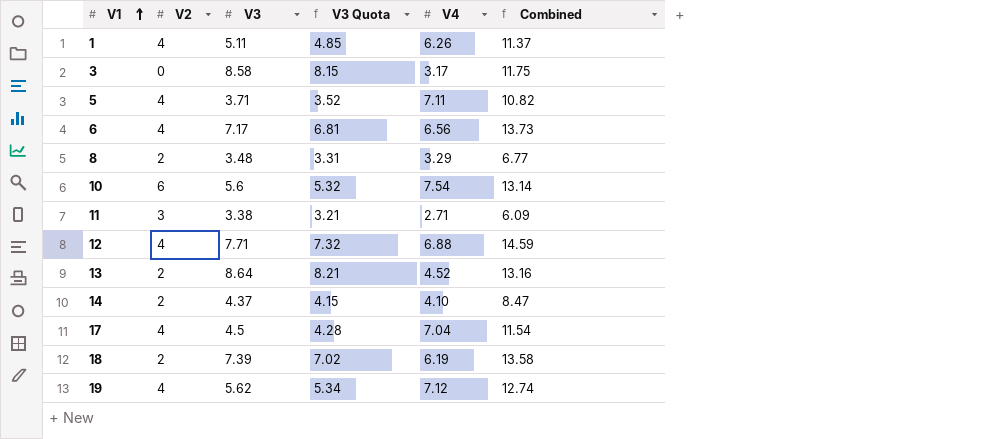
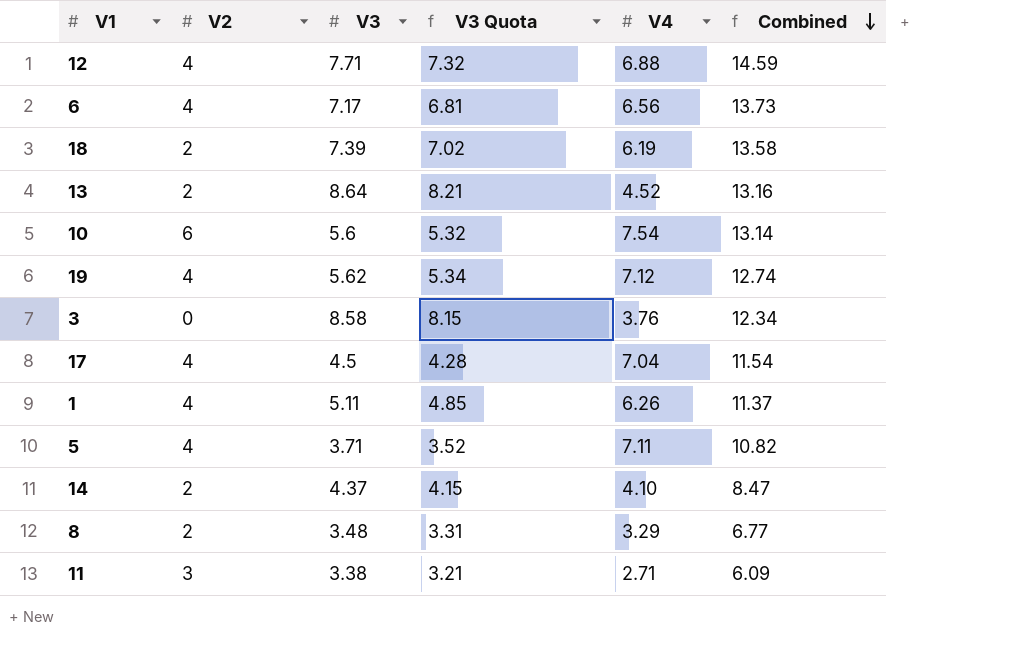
row order: V1 ascending -> Combined descending
3 | V4: 3.17 -> 3.76
3 | Combined: 11.75 -> 12.34

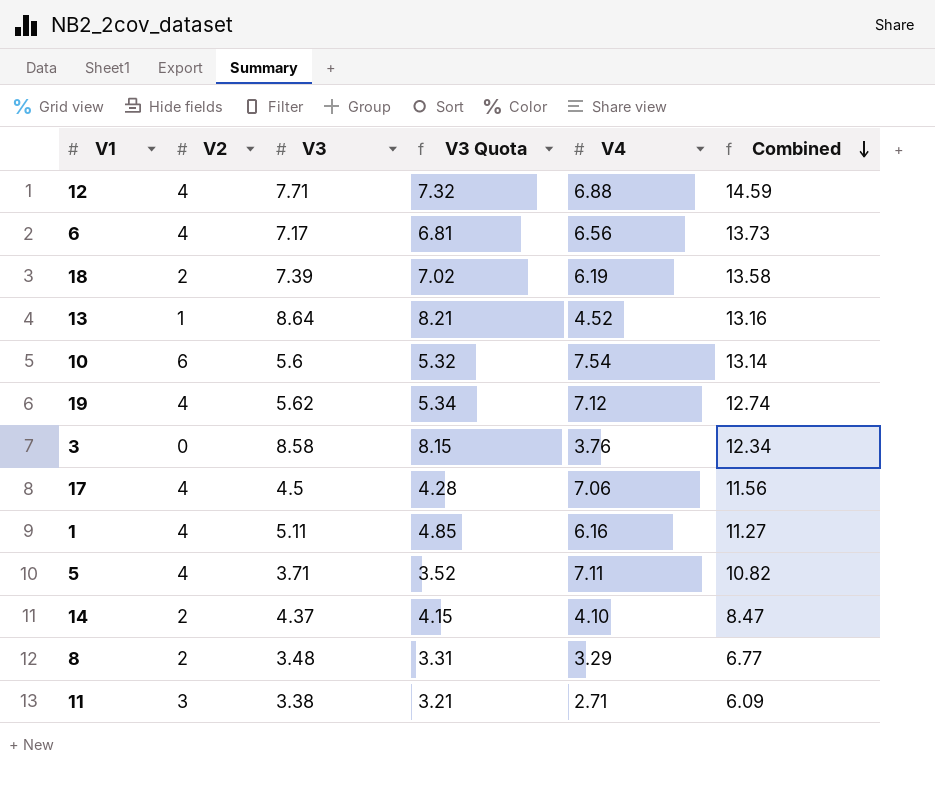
13 | V2: 2 -> 1
17 | V4: 7.04 -> 7.06
17 | Combined: 11.54 -> 11.56
1 | V4: 6.26 -> 6.16
1 | Combined: 11.37 -> 11.27

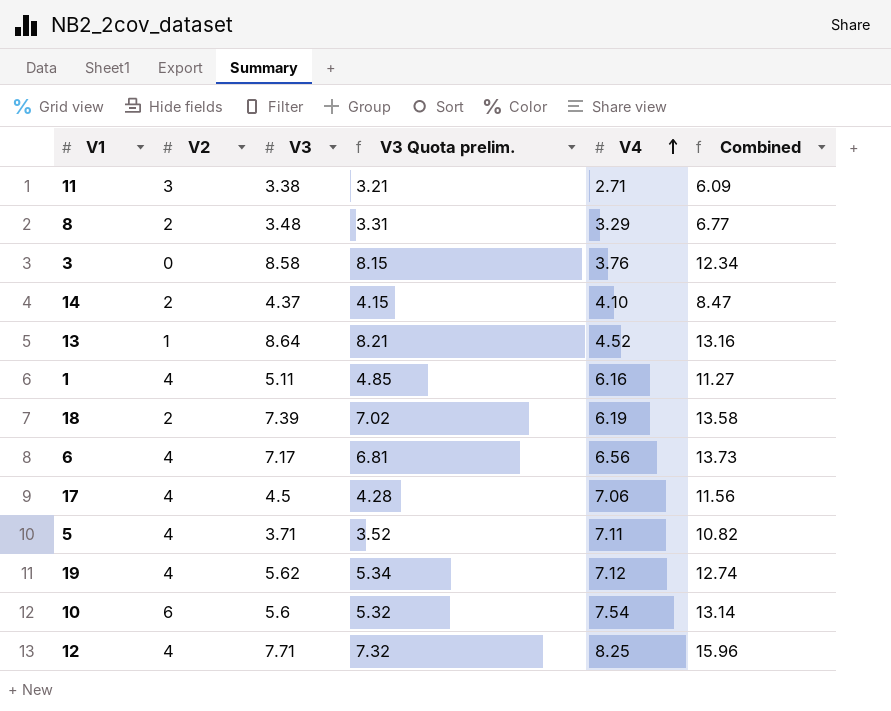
row order: Combined descending -> V4 ascending
column name: V3 Quota -> V3 Quota prelim.
12 | V4: 6.88 -> 8.25
12 | Combined: 14.59 -> 15.96

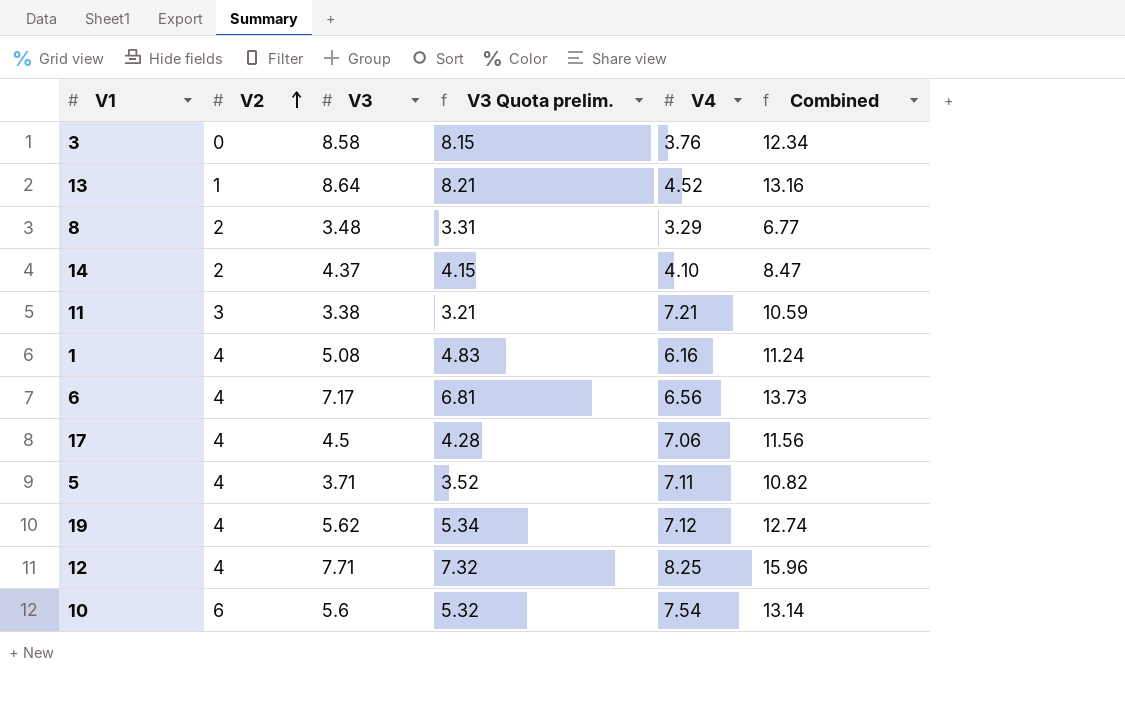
row order: V4 ascending -> V2 ascending
row 18: 2 | 7.39 | 7.02 | 6.19 | 13.58 -> none
11 | V4: 2.71 -> 7.21
11 | Combined: 6.09 -> 10.59
1 | V3: 5.11 -> 5.08
1 | V3 Quota prelim.: 4.85 -> 4.83
1 | Combined: 11.27 -> 11.24

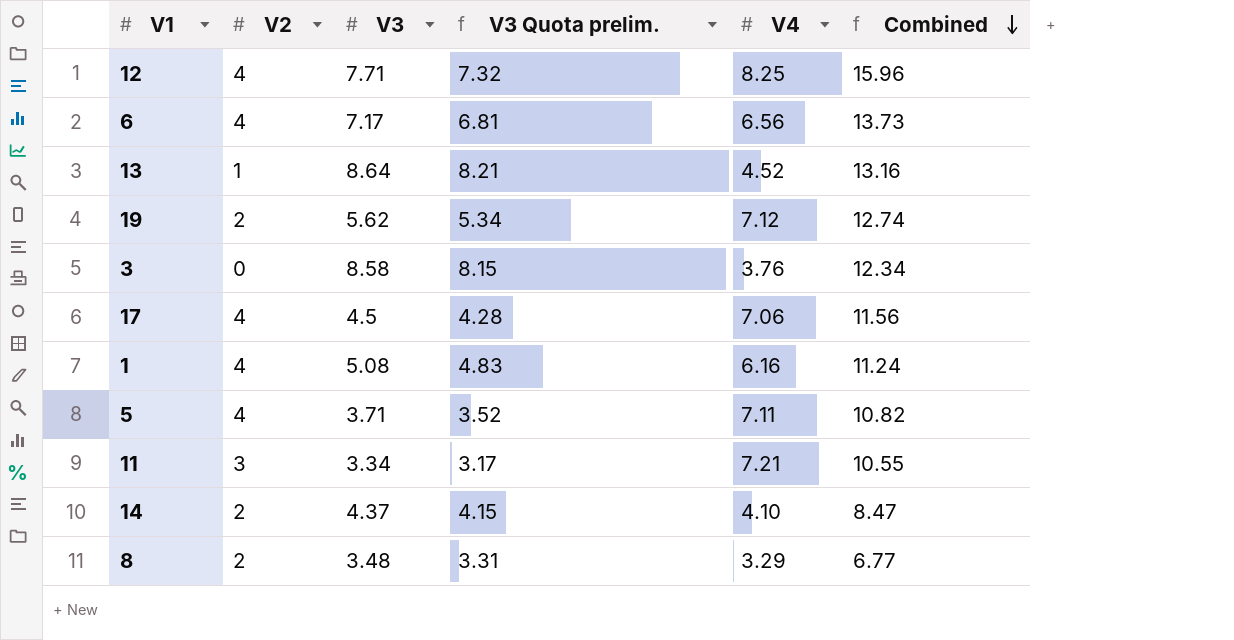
row order: V2 ascending -> Combined descending
row 10: 6 | 5.6 | 5.32 | 7.54 | 13.14 -> none
19 | V2: 4 -> 2
11 | V3: 3.38 -> 3.34
11 | V3 Quota prelim.: 3.21 -> 3.17
11 | Combined: 10.59 -> 10.55

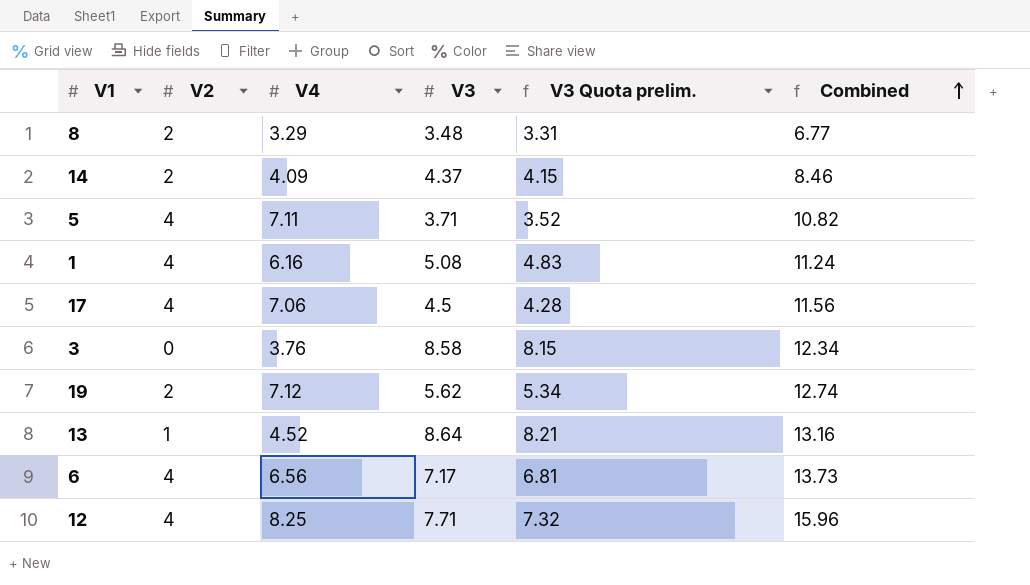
row order: Combined descending -> Combined ascending
column V4 | position: 5 -> 3
row 11: 3 | 3.34 | 3.17 | 7.21 | 10.55 -> none
14 | V4: 4.10 -> 4.09
14 | Combined: 8.47 -> 8.46

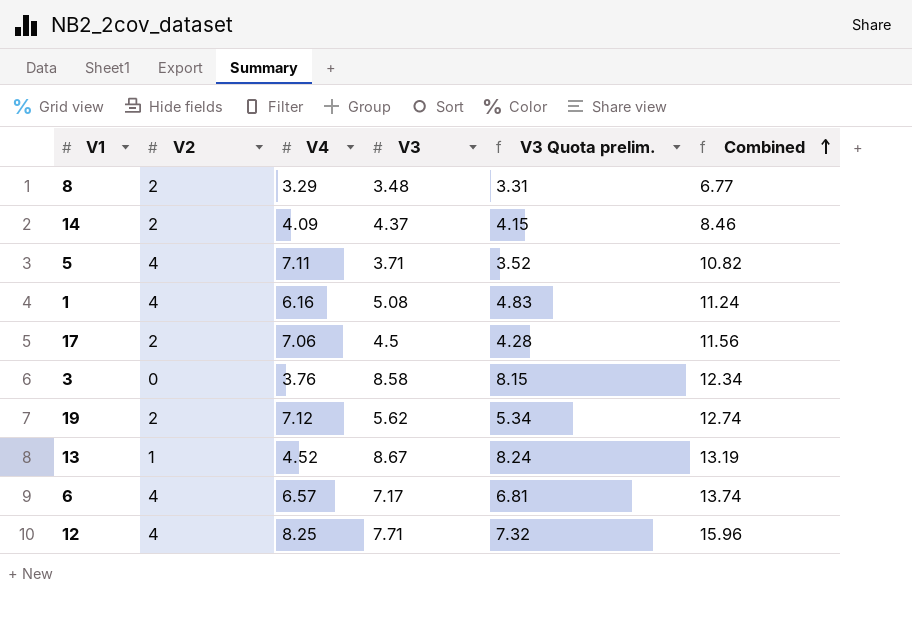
17 | V2: 4 -> 2
13 | V3: 8.64 -> 8.67
13 | V3 Quota prelim.: 8.21 -> 8.24
13 | Combined: 13.16 -> 13.19
6 | V4: 6.56 -> 6.57
6 | Combined: 13.73 -> 13.74

